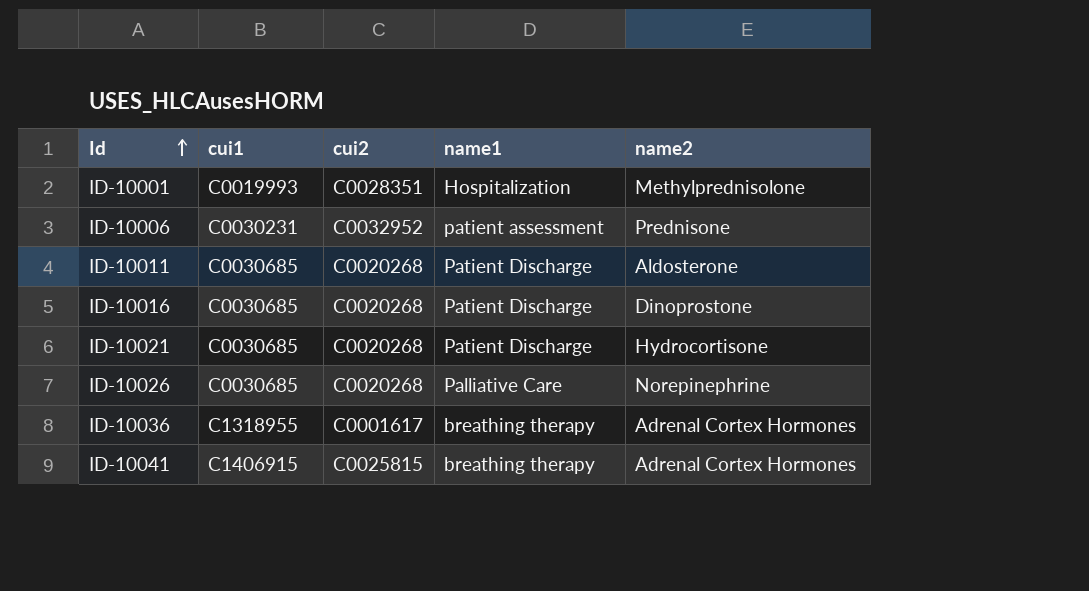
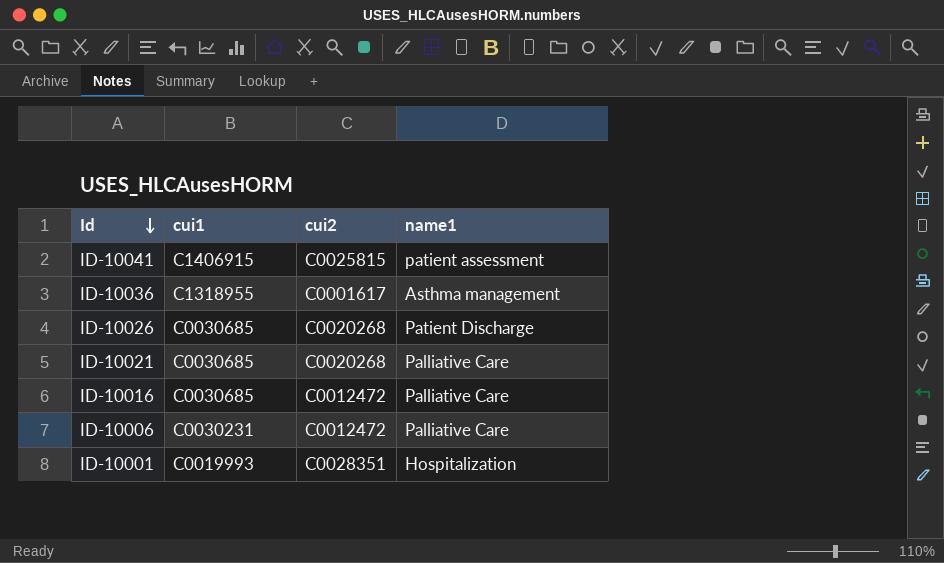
row order: Id ascending -> Id descending
column name2 | position: 5 -> none
row ID-10011: C0030685 | C0020268 | Patient Discharge | Aldosterone -> none
ID-10041 | name1: breathing therapy -> patient assessment
ID-10036 | name1: breathing therapy -> Asthma management
ID-10026 | name1: Palliative Care -> Patient Discharge
ID-10021 | name1: Patient Discharge -> Palliative Care
ID-10016 | cui2: C0020268 -> C0012472
ID-10016 | name1: Patient Discharge -> Palliative Care
ID-10006 | cui2: C0032952 -> C0012472
ID-10006 | name1: patient assessment -> Palliative Care

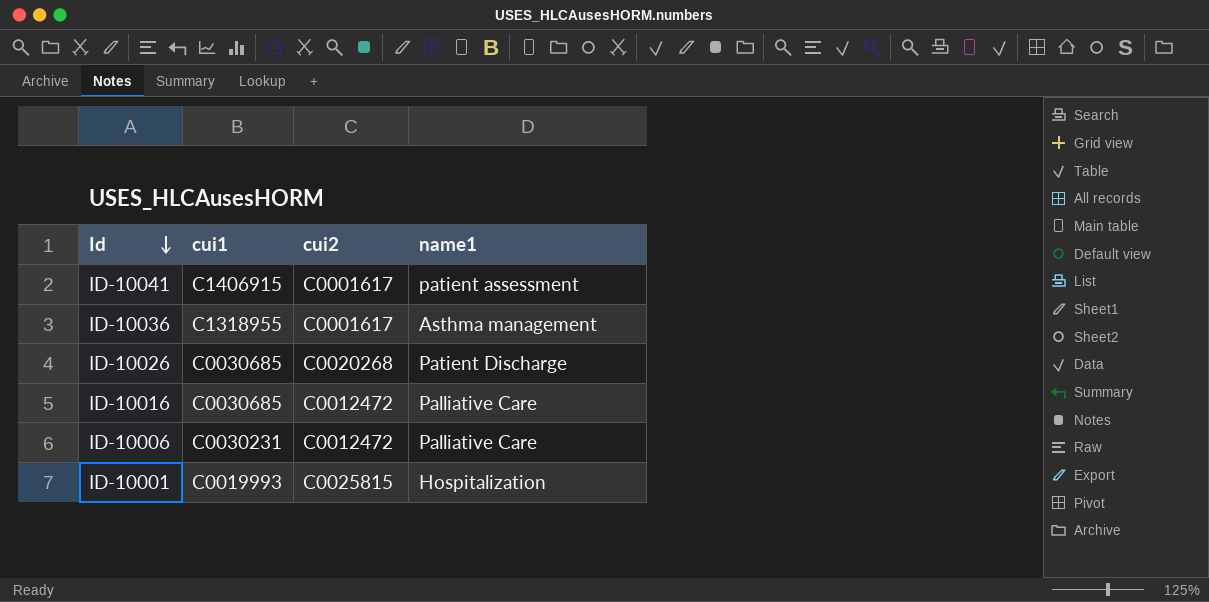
row ID-10021: C0030685 | C0020268 | Palliative Care -> none
ID-10041 | cui2: C0025815 -> C0001617
ID-10001 | cui2: C0028351 -> C0025815

